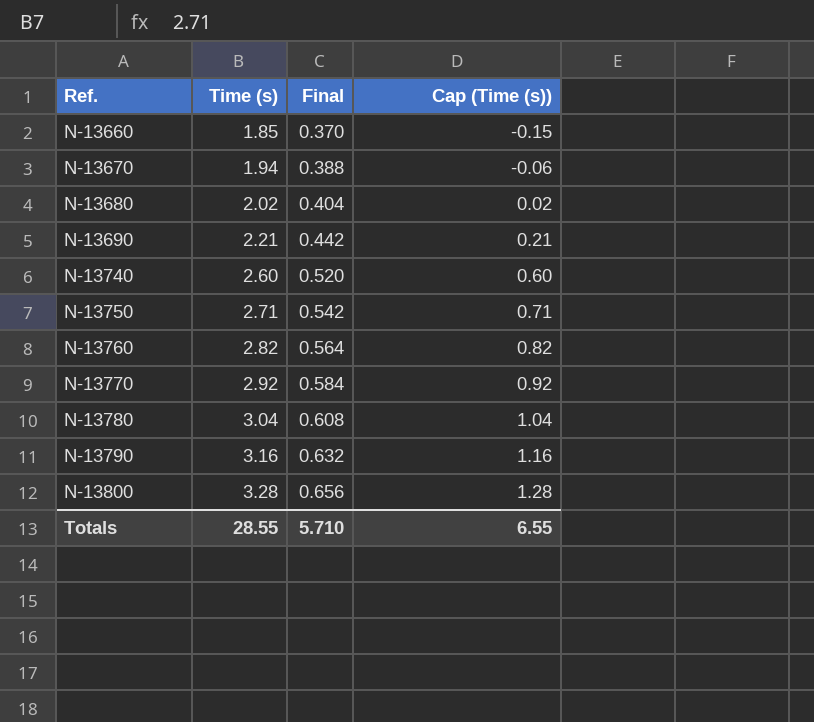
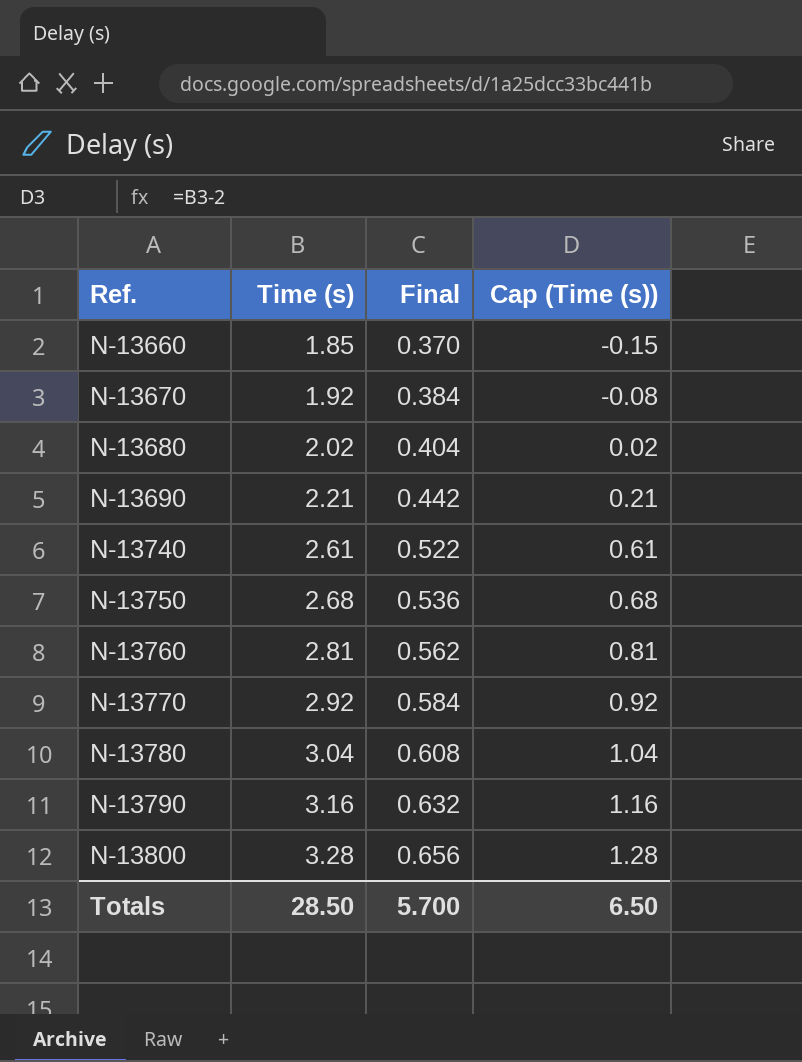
N-13670 | Time (s): 1.94 -> 1.92
N-13670 | Final: 0.388 -> 0.384
N-13670 | Cap (Time (s)): -0.06 -> -0.08
N-13740 | Time (s): 2.60 -> 2.61
N-13740 | Final: 0.520 -> 0.522
N-13740 | Cap (Time (s)): 0.60 -> 0.61
N-13750 | Time (s): 2.71 -> 2.68
N-13750 | Final: 0.542 -> 0.536
N-13750 | Cap (Time (s)): 0.71 -> 0.68
N-13760 | Time (s): 2.82 -> 2.81
N-13760 | Final: 0.564 -> 0.562
N-13760 | Cap (Time (s)): 0.82 -> 0.81
Totals | Time (s): 28.55 -> 28.50
Totals | Final: 5.710 -> 5.700
Totals | Cap (Time (s)): 6.55 -> 6.50

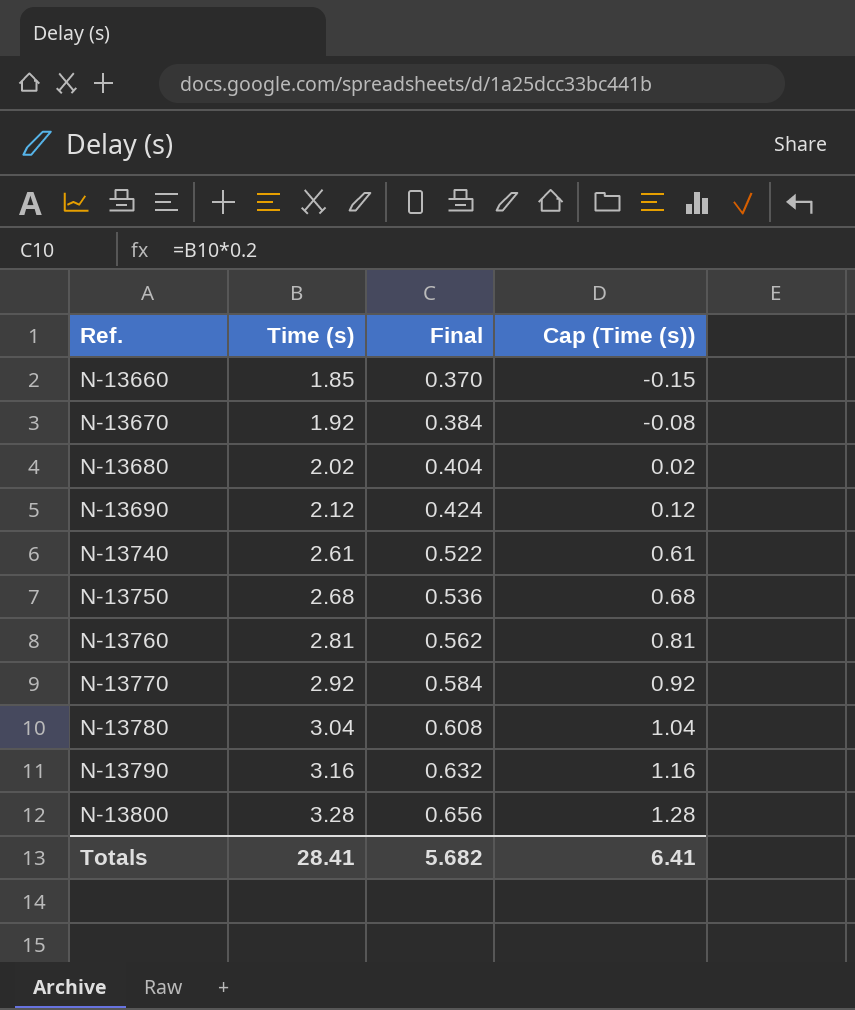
N-13690 | Time (s): 2.21 -> 2.12
N-13690 | Final: 0.442 -> 0.424
N-13690 | Cap (Time (s)): 0.21 -> 0.12
Totals | Time (s): 28.50 -> 28.41
Totals | Final: 5.700 -> 5.682
Totals | Cap (Time (s)): 6.50 -> 6.41

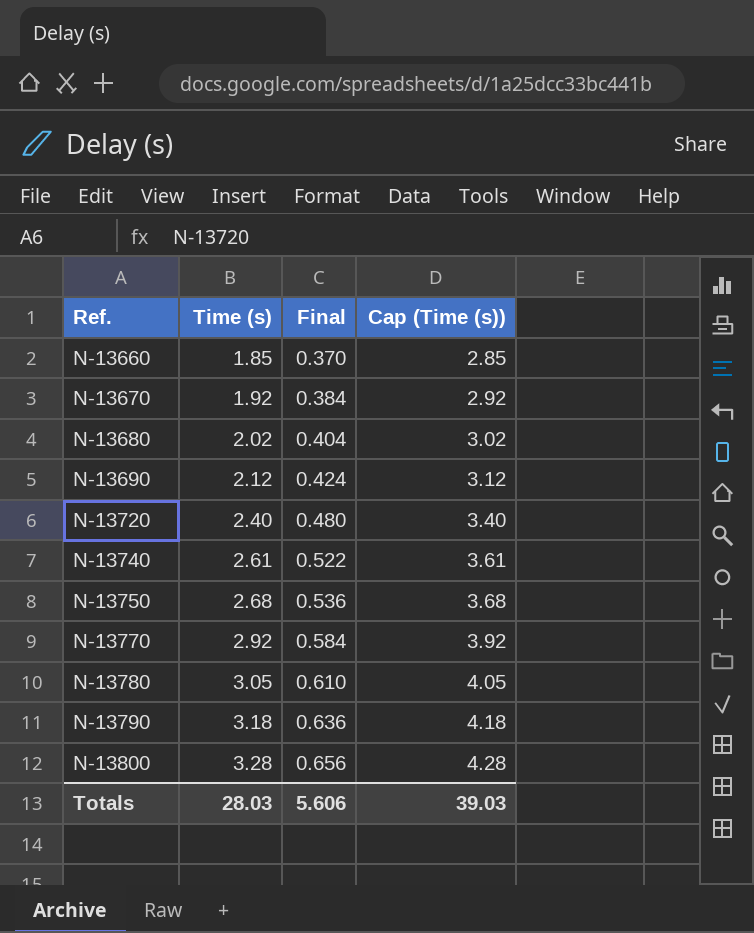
column Cap (Time (s)) | formula: [Time (s)] - 2 -> [Time (s)] + 1
row N-13760: 2.81 | 0.562 | 0.81 -> none
row N-13720: none -> 2.40 | 0.480 | 3.40
N-13780 | Time (s): 3.04 -> 3.05
N-13780 | Final: 0.608 -> 0.610
N-13790 | Time (s): 3.16 -> 3.18
N-13790 | Final: 0.632 -> 0.636
Totals | Time (s): 28.41 -> 28.03
Totals | Final: 5.682 -> 5.606
Totals | Cap (Time (s)): 6.41 -> 39.03

